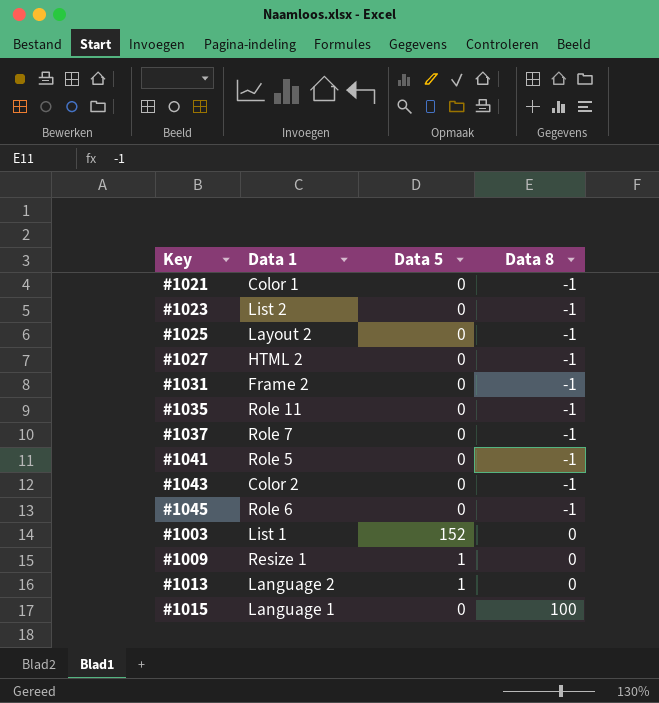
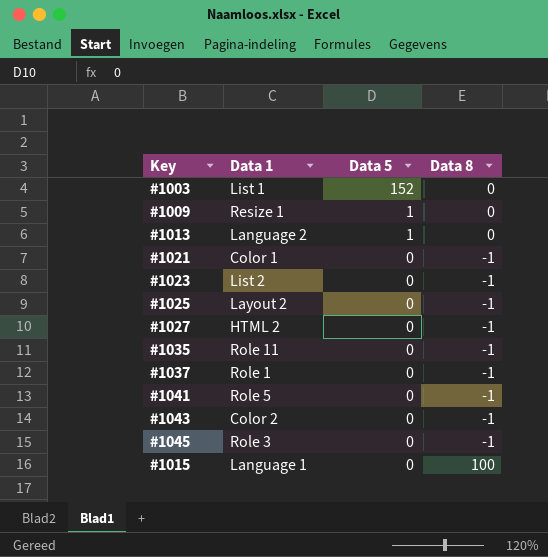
row order: Data 8 ascending -> Data 5 descending
row #1031: Frame 2 | 0 | -1 -> none
#1037 | Data 1: Role 7 -> Role 1
#1045 | Data 1: Role 6 -> Role 3

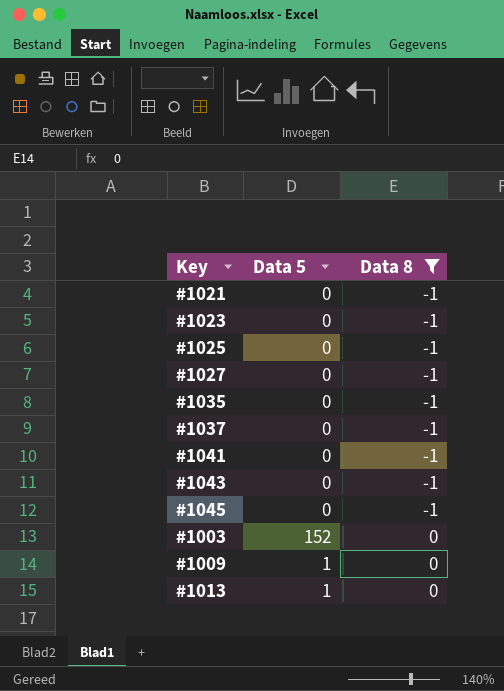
filter: none -> Data 8 != 100
row order: Data 5 descending -> Data 8 ascending
column Data 1 | position: 2 -> none

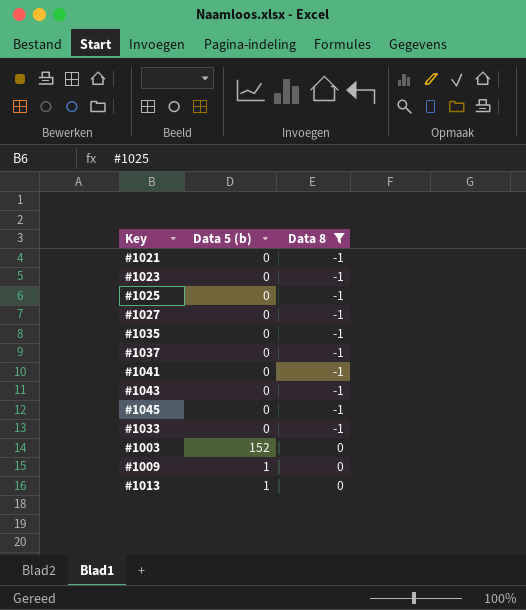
column name: Data 5 -> Data 5 (b)
row #1033: none -> 0 | -1

